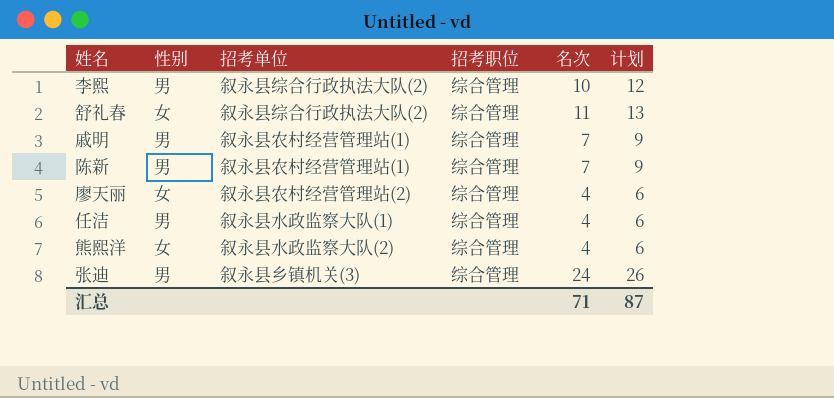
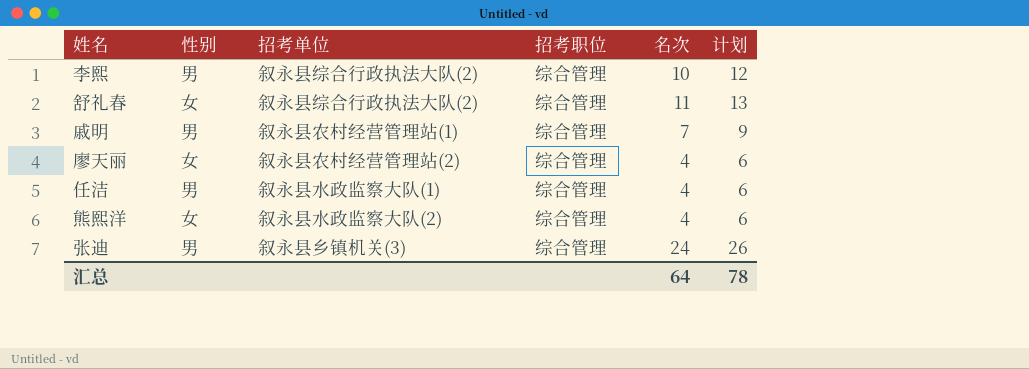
row 陈新: 男 | 叙永县农村经营管理站(1) | 综合管理 | 7 | 9 -> none
汇总 | 名次: 71 -> 64
汇总 | 计划: 87 -> 78

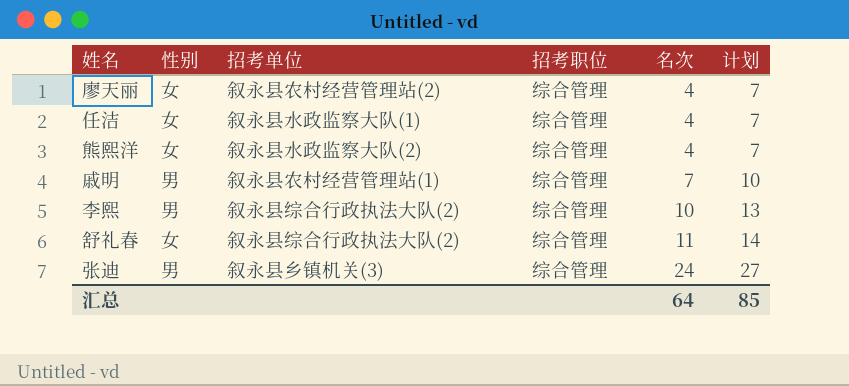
row order: none -> 名次 ascending
column 计划 | formula: [名次] + 2 -> [名次] + 3
任洁 | 性别: 男 -> 女
汇总 | 计划: 78 -> 85

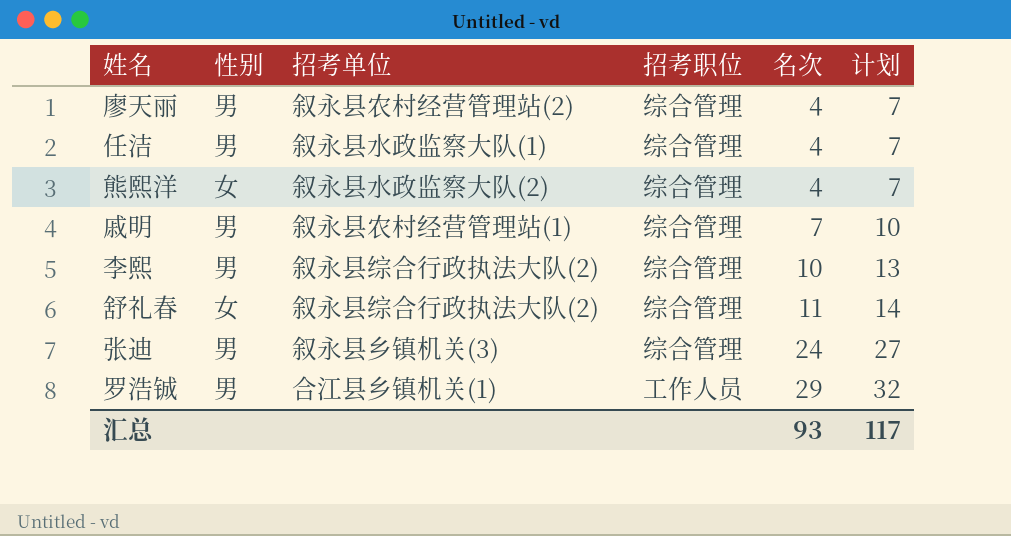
廖天丽 | 性别: 女 -> 男
任洁 | 性别: 女 -> 男
row 罗浩铖: none -> 男 | 合江县乡镇机关(1) | 工作人员 | 29 | 32
汇总 | 名次: 64 -> 93
汇总 | 计划: 85 -> 117

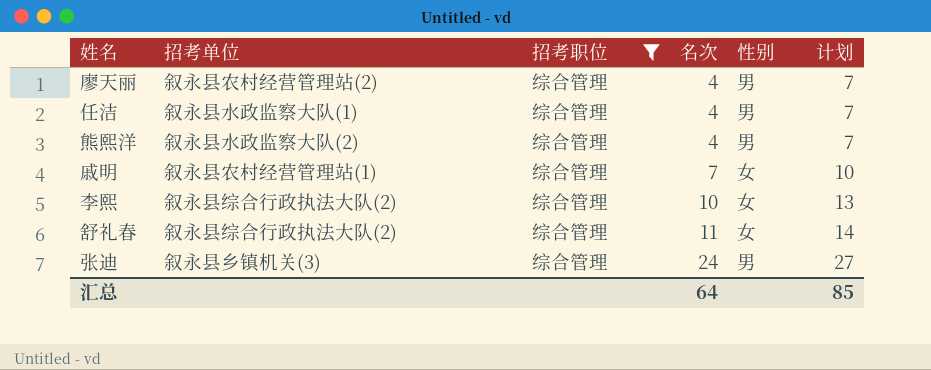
filter: none -> 招考职位 = 综合管理
column 性别 | position: 2 -> 5
熊熙洋 | 性别: 女 -> 男
戚明 | 性别: 男 -> 女
李熙 | 性别: 男 -> 女
汇总 | 名次: 93 -> 64
汇总 | 计划: 117 -> 85

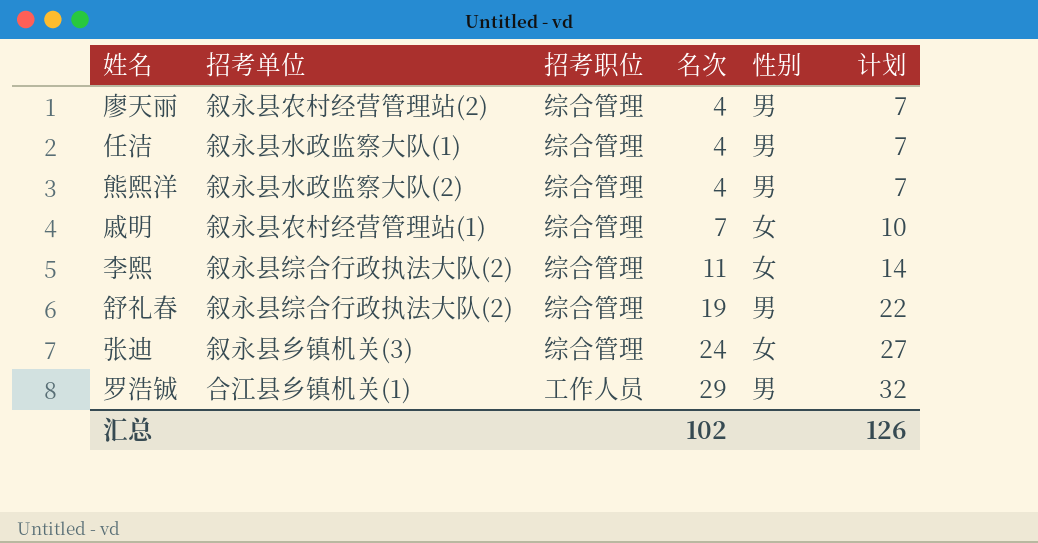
filter: 招考职位 = 综合管理 -> none
李熙 | 名次: 10 -> 11
李熙 | 计划: 13 -> 14
舒礼春 | 名次: 11 -> 19
舒礼春 | 性别: 女 -> 男
舒礼春 | 计划: 14 -> 22
张迪 | 性别: 男 -> 女
汇总 | 名次: 64 -> 102
汇总 | 计划: 85 -> 126

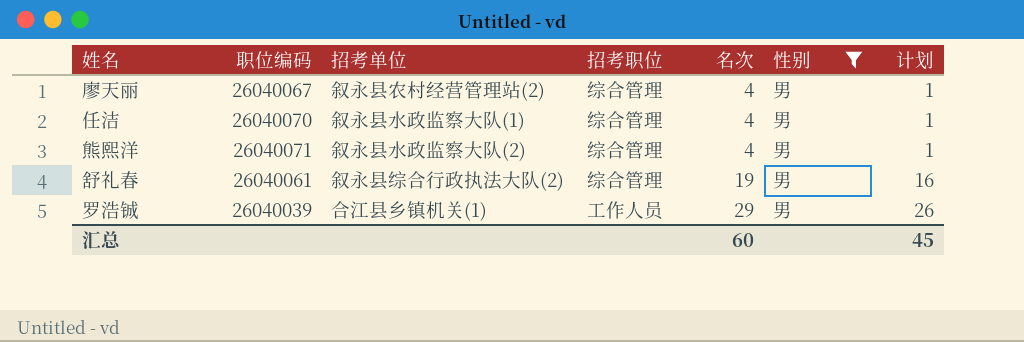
filter: none -> 性别 = 男
column 职位编码 | position: none -> 2
column 计划 | formula: [名次] + 3 -> [名次] - 3
汇总 | 名次: 102 -> 60
汇总 | 计划: 126 -> 45

